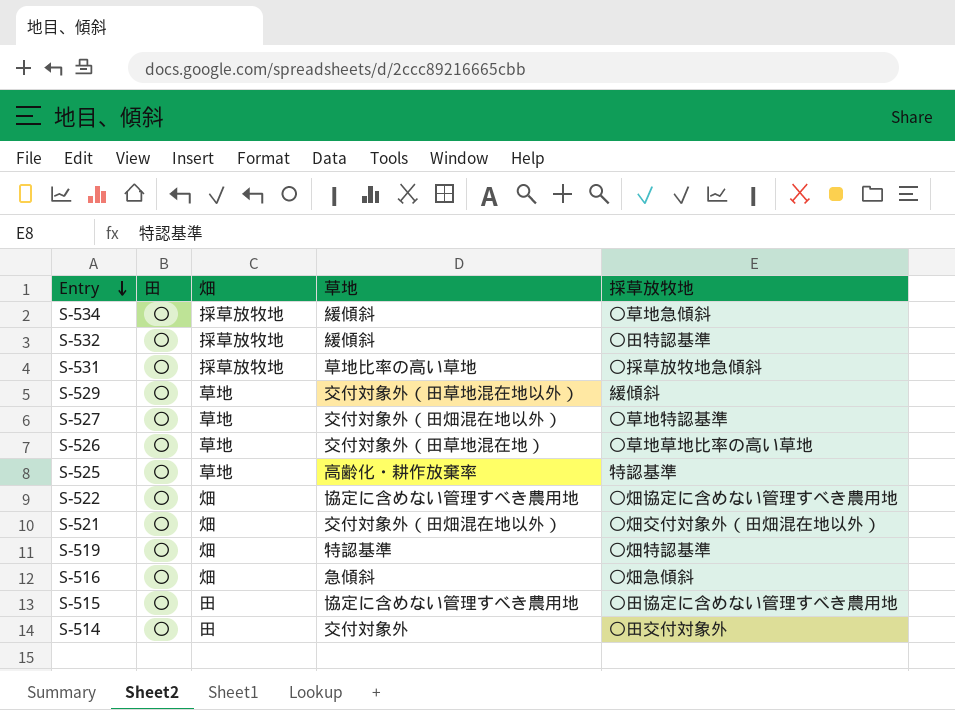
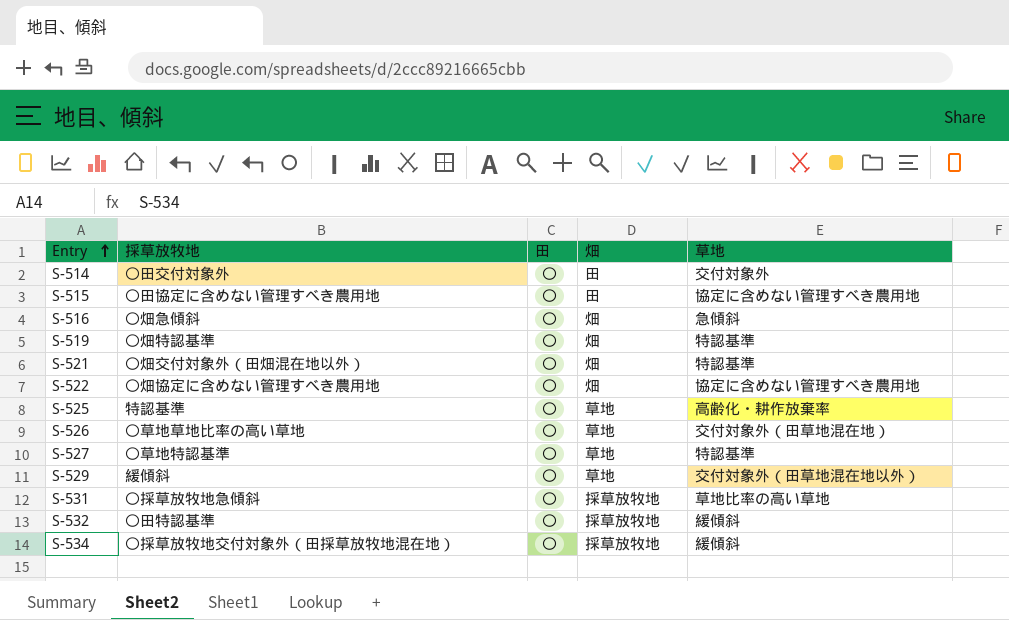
row order: Entry descending -> Entry ascending
column 採草放牧地 | position: 5 -> 2
S-521 | 草地: 交付対象外（田畑混在地以外） -> 特認基準
S-527 | 草地: 交付対象外（田畑混在地以外） -> 特認基準
S-534 | 採草放牧地: 〇草地急傾斜 -> 〇採草放牧地交付対象外（田採草放牧地混在地）

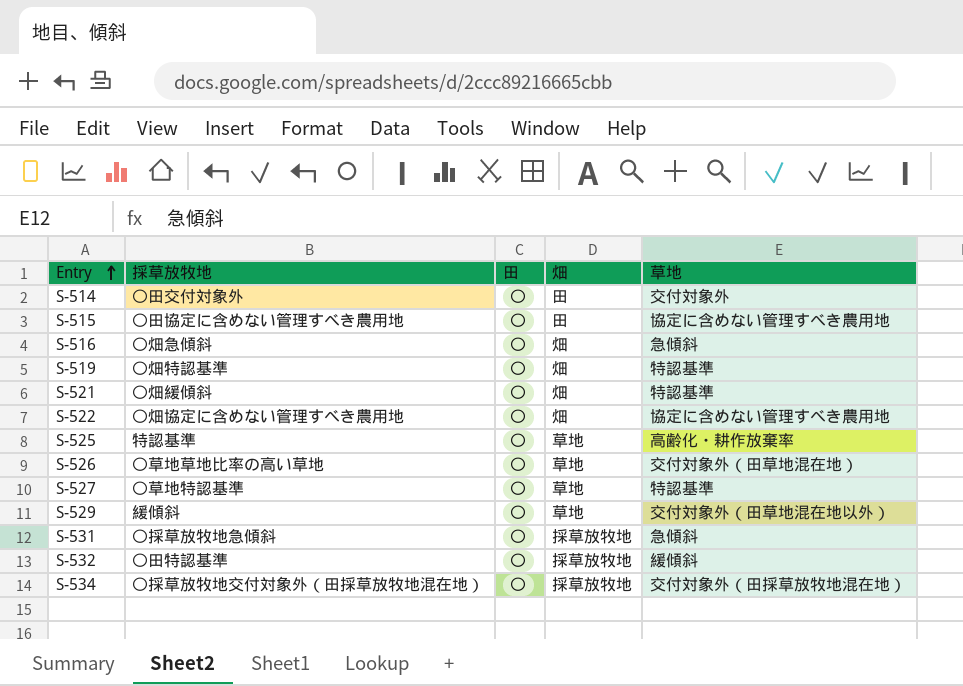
S-521 | 採草放牧地: 〇畑交付対象外（田畑混在地以外） -> 〇畑緩傾斜
S-531 | 草地: 草地比率の高い草地 -> 急傾斜
S-534 | 草地: 緩傾斜 -> 交付対象外（田採草放牧地混在地）

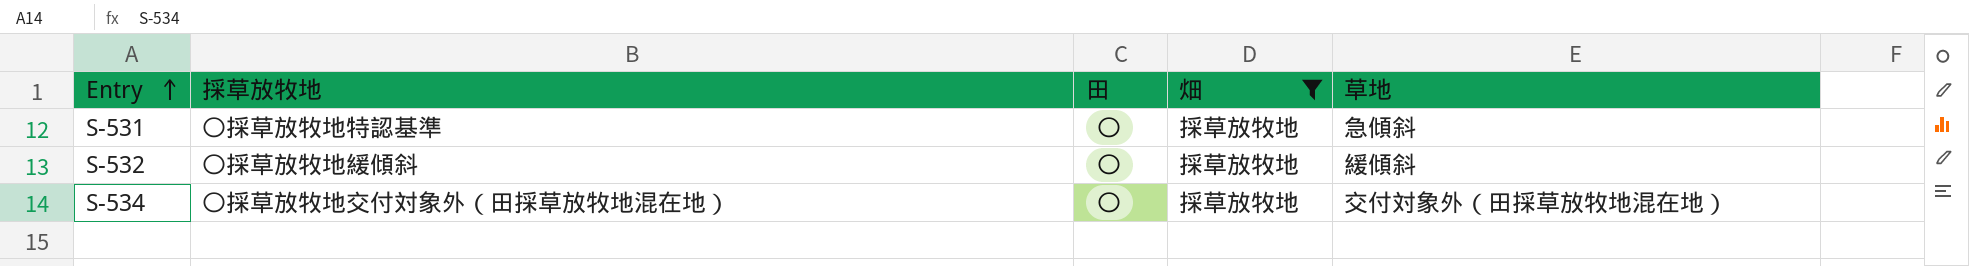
filter: none -> 畑 = 採草放牧地
S-531 | 採草放牧地: 〇採草放牧地急傾斜 -> 〇採草放牧地特認基準
S-532 | 採草放牧地: 〇田特認基準 -> 〇採草放牧地緩傾斜

